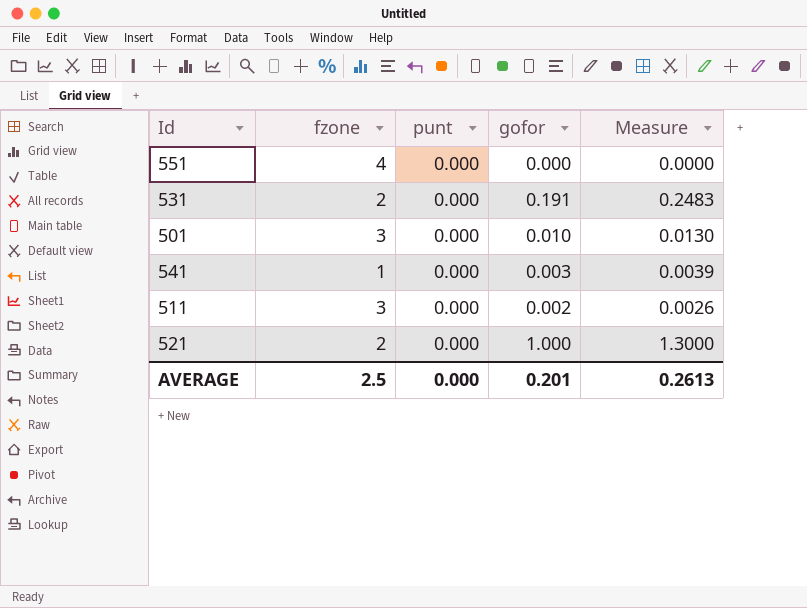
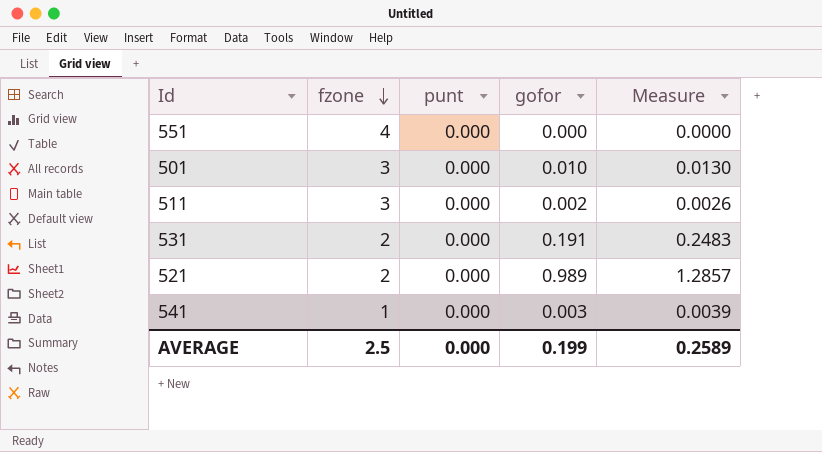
row order: none -> fzone descending
521 | gofor: 1.000 -> 0.989
521 | Measure: 1.3000 -> 1.2857
AVERAGE | gofor: 0.201 -> 0.199
AVERAGE | Measure: 0.2613 -> 0.2589

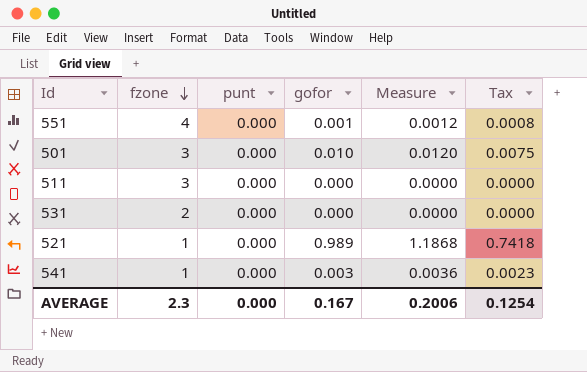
column Measure | formula: [gofor] * 1.3 -> [gofor] * 1.2
column Tax | formula: none -> [gofor] * 0.75
551 | gofor: 0.000 -> 0.001
511 | gofor: 0.002 -> 0.000
531 | gofor: 0.191 -> 0.000
521 | fzone: 2 -> 1
AVERAGE | fzone: 2.5 -> 2.3
AVERAGE | gofor: 0.199 -> 0.167
AVERAGE | Measure: 0.2589 -> 0.2006

